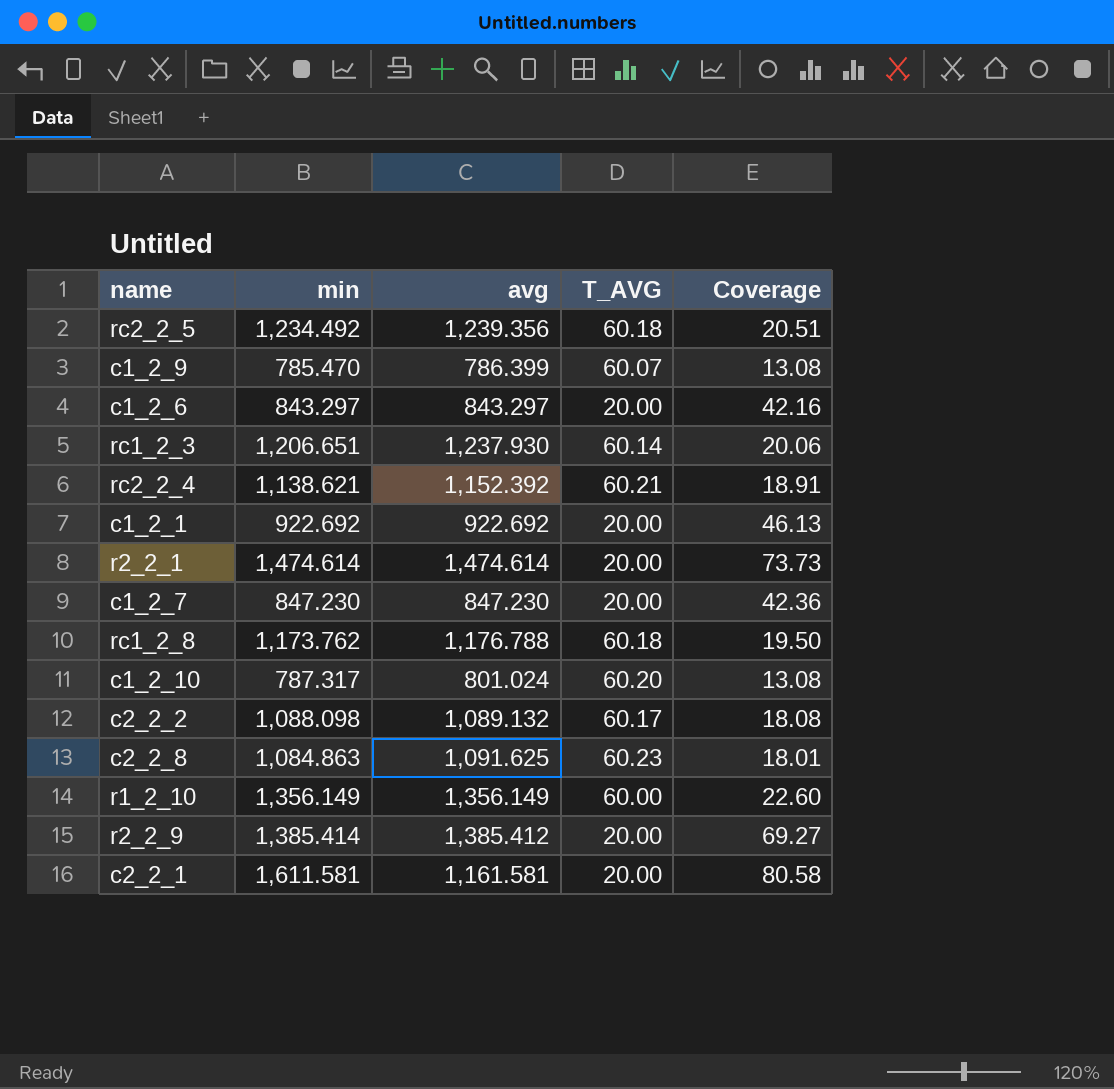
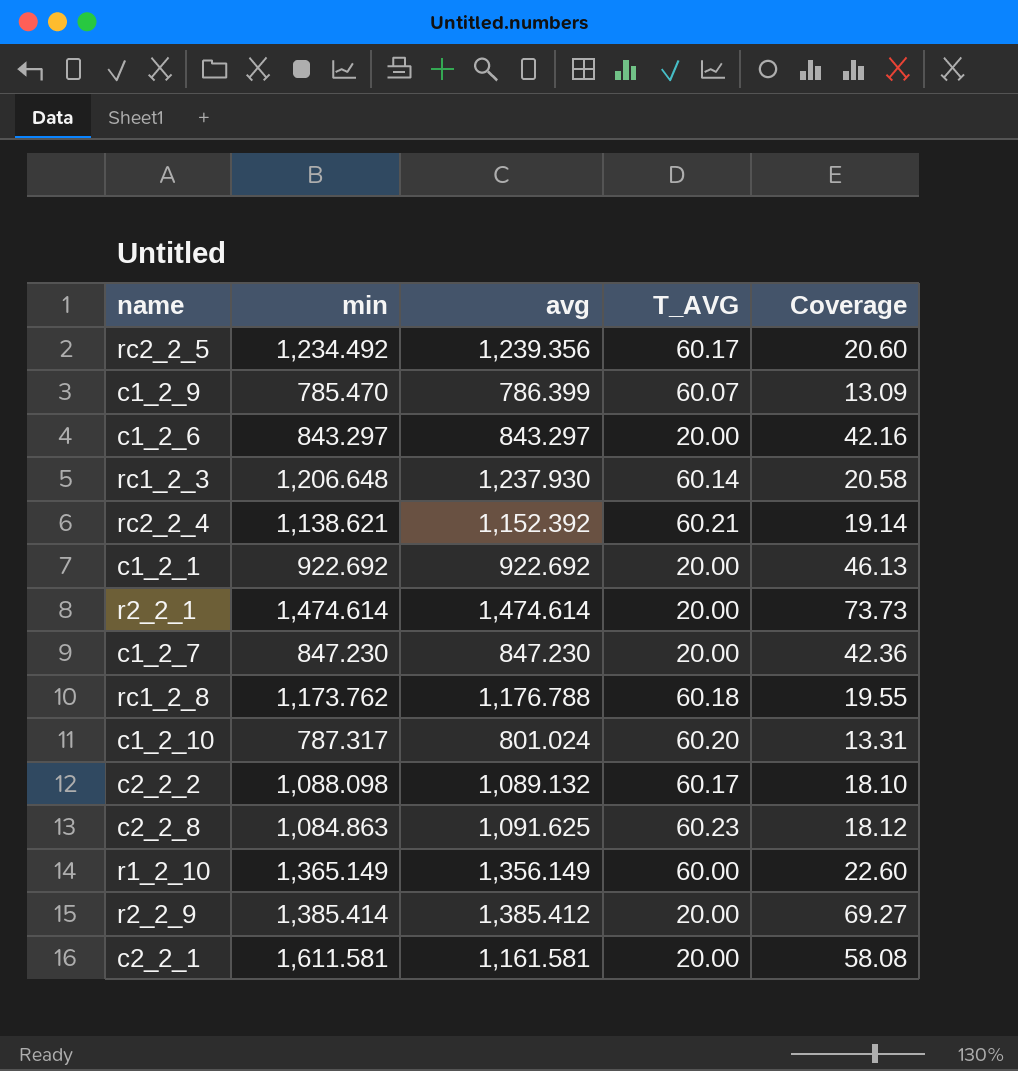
column Coverage | formula: [min] / [T_AVG] -> [avg] / [T_AVG]
rc2_2_5 | T_AVG: 60.18 -> 60.17
rc1_2_3 | min: 1,206.651 -> 1,206.648
r1_2_10 | min: 1,356.149 -> 1,365.149

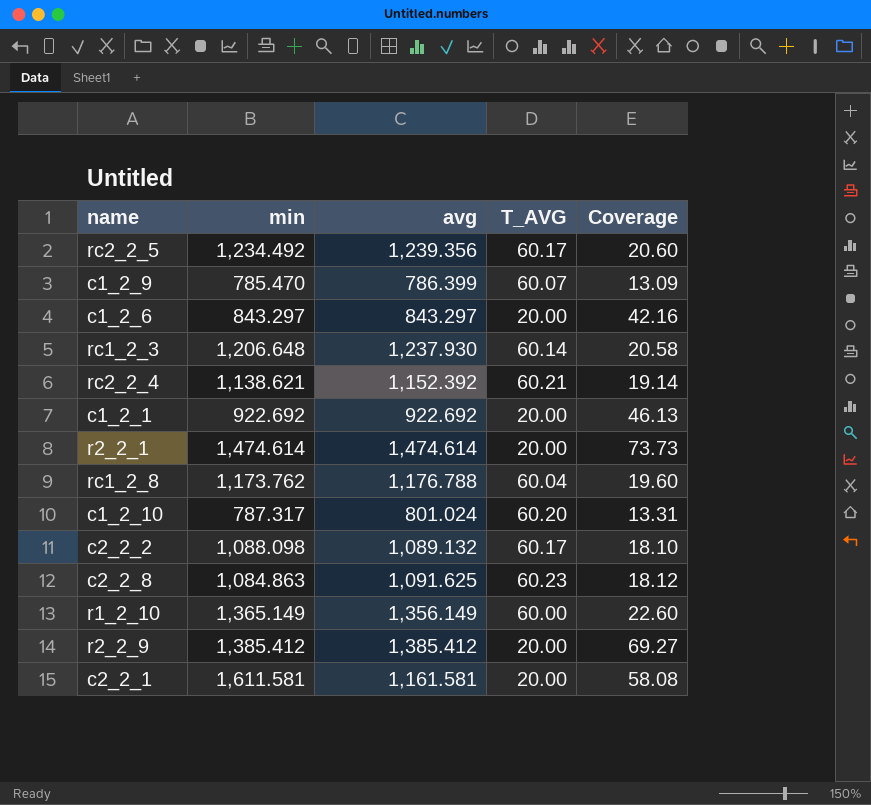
row c1_2_7: 847.230 | 847.230 | 20.00 | 42.36 -> none
rc1_2_8 | T_AVG: 60.18 -> 60.04
rc1_2_8 | Coverage: 19.55 -> 19.60
r2_2_9 | min: 1,385.414 -> 1,385.412

